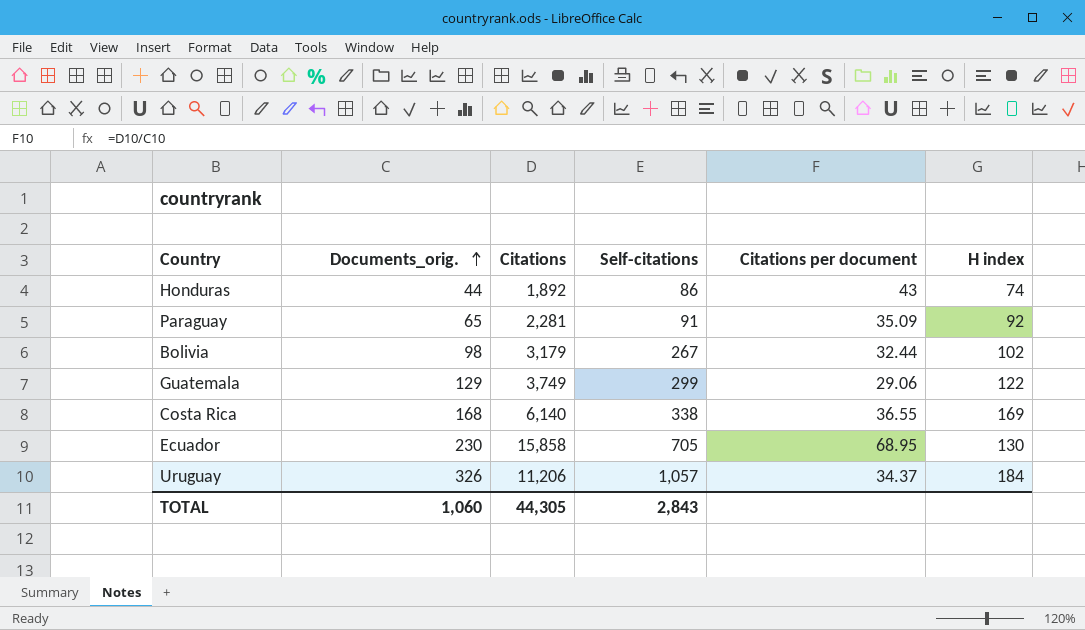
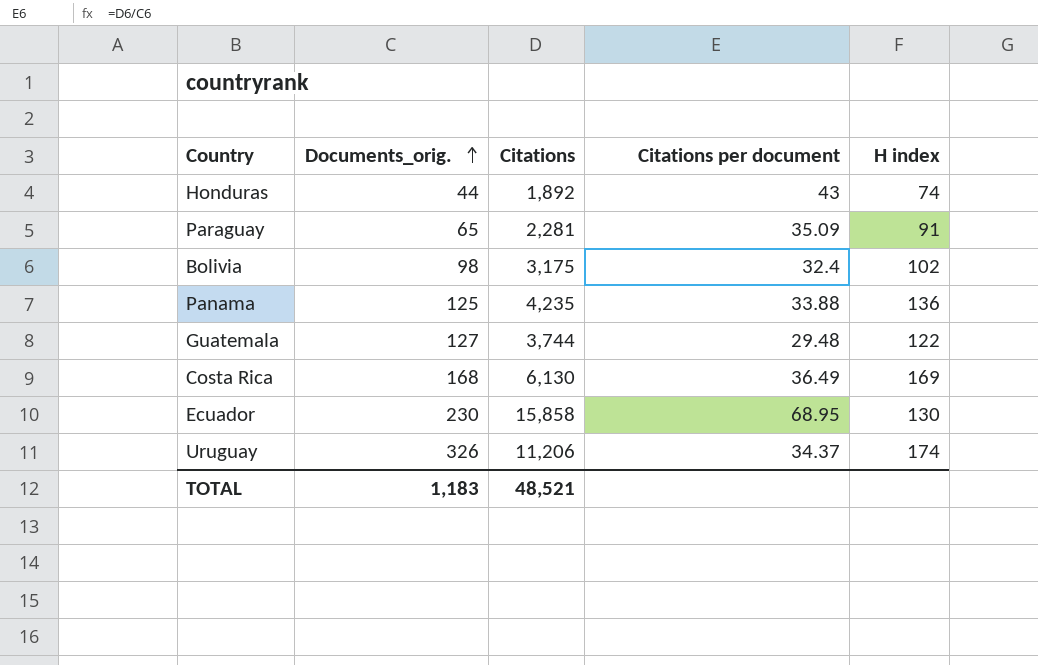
column Self-citations | position: 4 -> none
Paraguay | H index: 92 -> 91
Bolivia | Citations: 3,179 -> 3,175
Bolivia | Citations per document: 32.44 -> 32.4
row Panama: none -> 125 | 4,235 | 33.88 | 136
Guatemala | Documents_orig.: 129 -> 127
Guatemala | Citations: 3,749 -> 3,744
Guatemala | Citations per document: 29.06 -> 29.48
Costa Rica | Citations: 6,140 -> 6,130
Costa Rica | Citations per document: 36.55 -> 36.49
Uruguay | H index: 184 -> 174
TOTAL | Documents_orig.: 1,060 -> 1,183
TOTAL | Citations: 44,305 -> 48,521

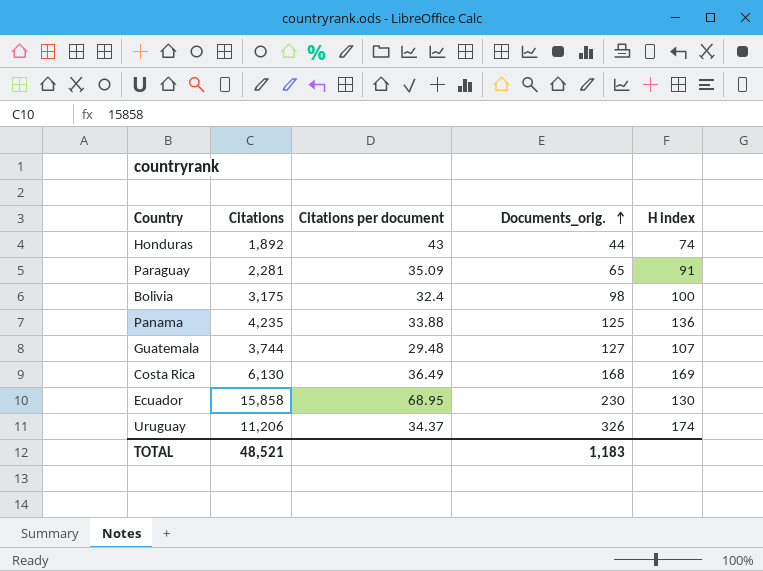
column Documents_orig. | position: 2 -> 4
Bolivia | H index: 102 -> 100
Guatemala | H index: 122 -> 107

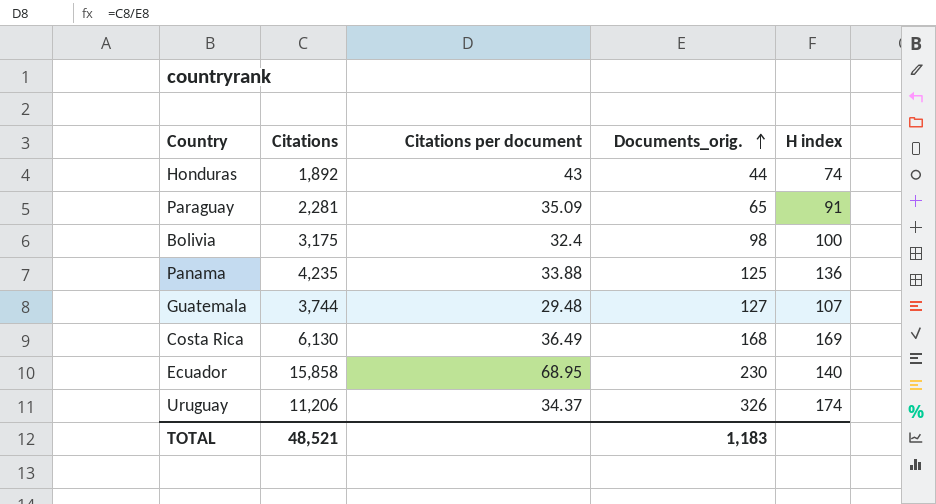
Ecuador | H index: 130 -> 140

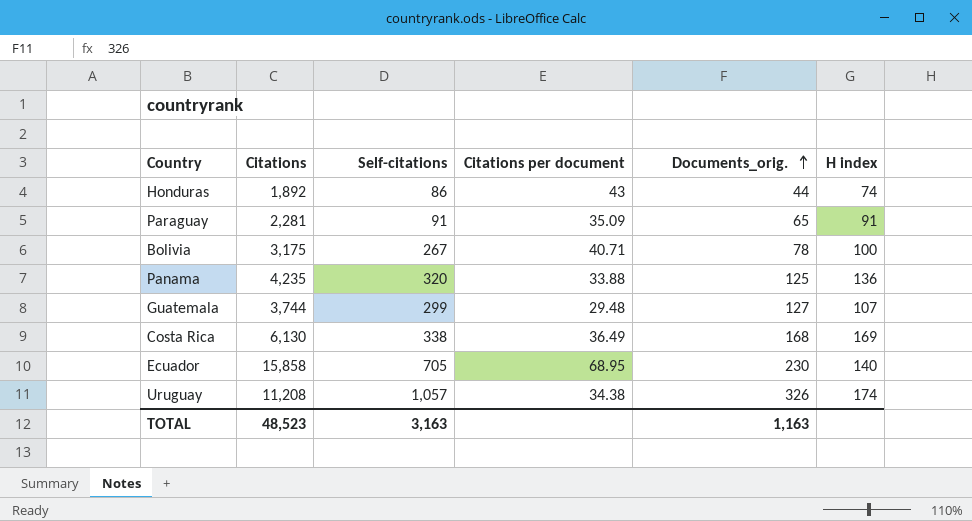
column Self-citations | position: none -> 3
Bolivia | Citations per document: 32.4 -> 40.71
Bolivia | Documents_orig.: 98 -> 78
Uruguay | Citations: 11,206 -> 11,208
Uruguay | Citations per document: 34.37 -> 34.38
TOTAL | Citations: 48,521 -> 48,523
TOTAL | Documents_orig.: 1,183 -> 1,163

